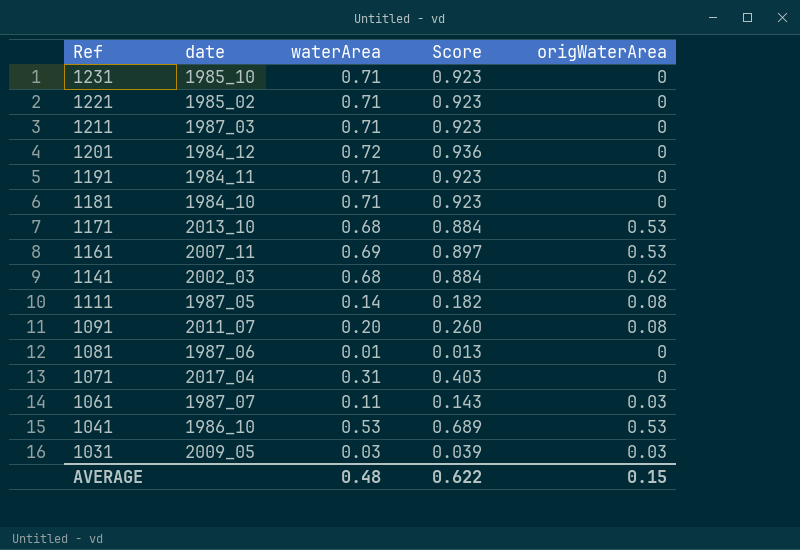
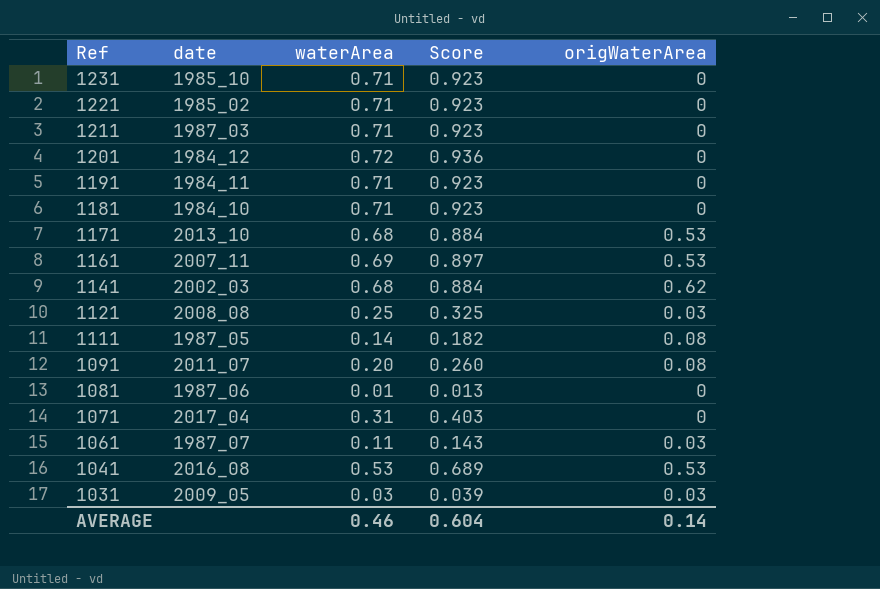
row 1121: none -> 2008_08 | 0.25 | 0.325 | 0.03
1041 | date: 1986_10 -> 2016_08
AVERAGE | waterArea: 0.48 -> 0.46
AVERAGE | Score: 0.622 -> 0.604
AVERAGE | origWaterArea: 0.15 -> 0.14

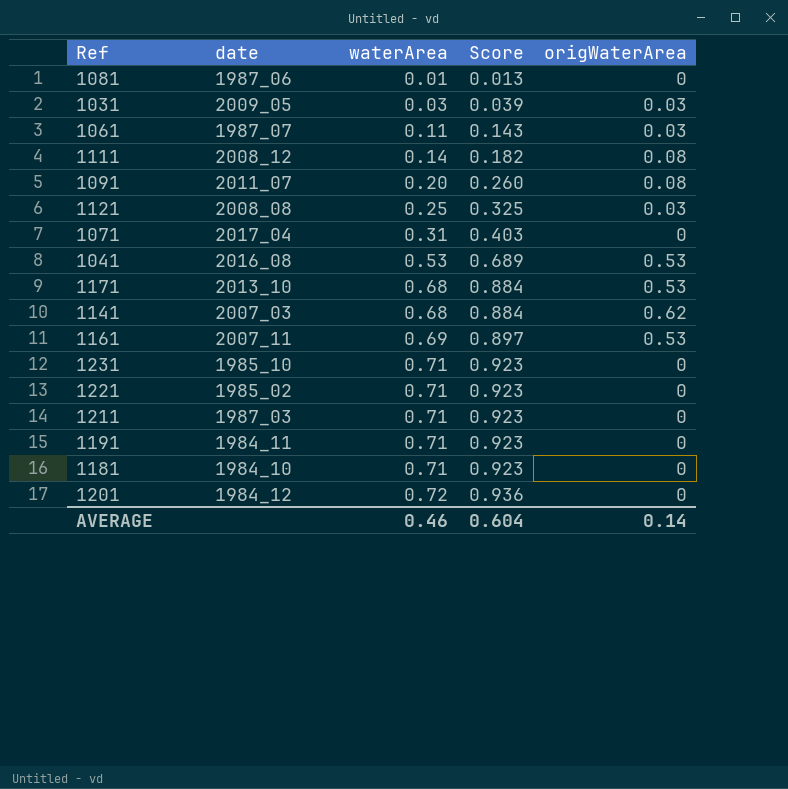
row order: Ref descending -> waterArea ascending
1111 | date: 1987_05 -> 2008_12
1141 | date: 2002_03 -> 2007_03

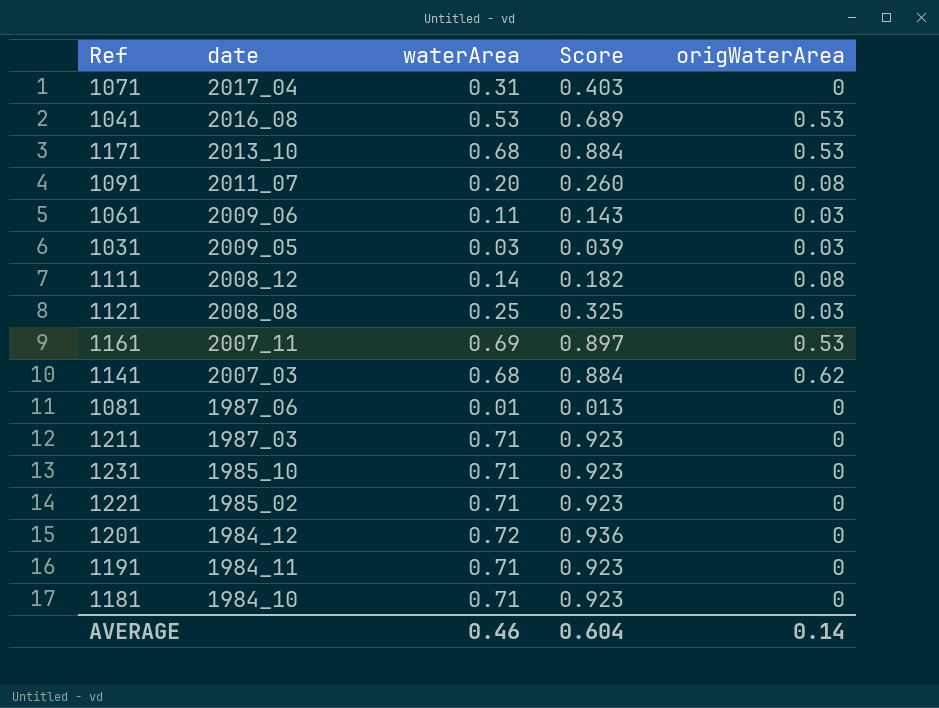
row order: waterArea ascending -> date descending
1061 | date: 1987_07 -> 2009_06

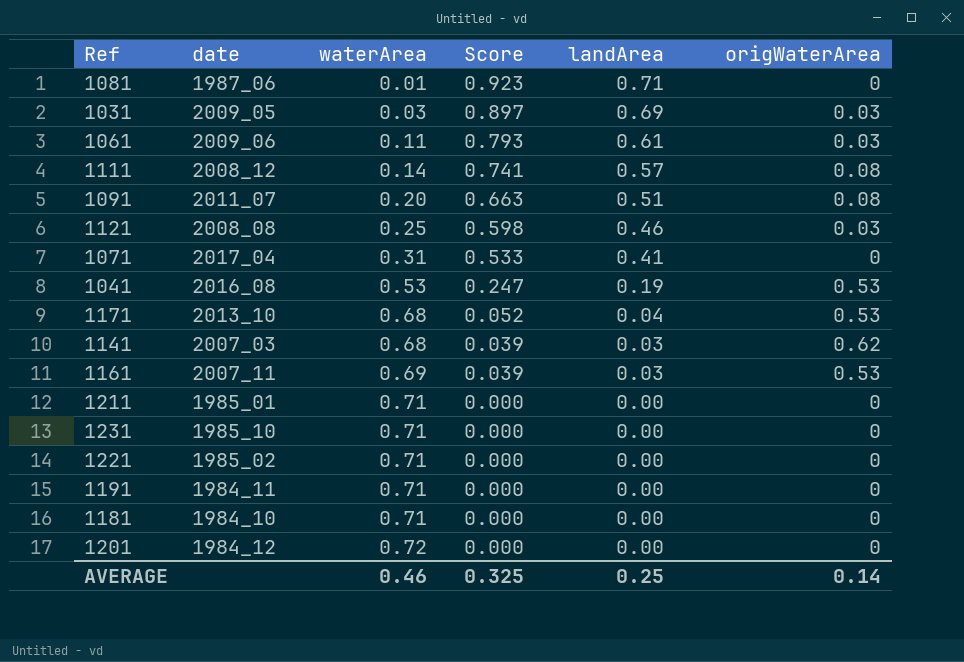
row order: date descending -> waterArea ascending
column Score | formula: [waterArea] * 1.3 -> [landArea] * 1.3
column landArea | position: none -> 5
1211 | date: 1987_03 -> 1985_01
AVERAGE | Score: 0.604 -> 0.325

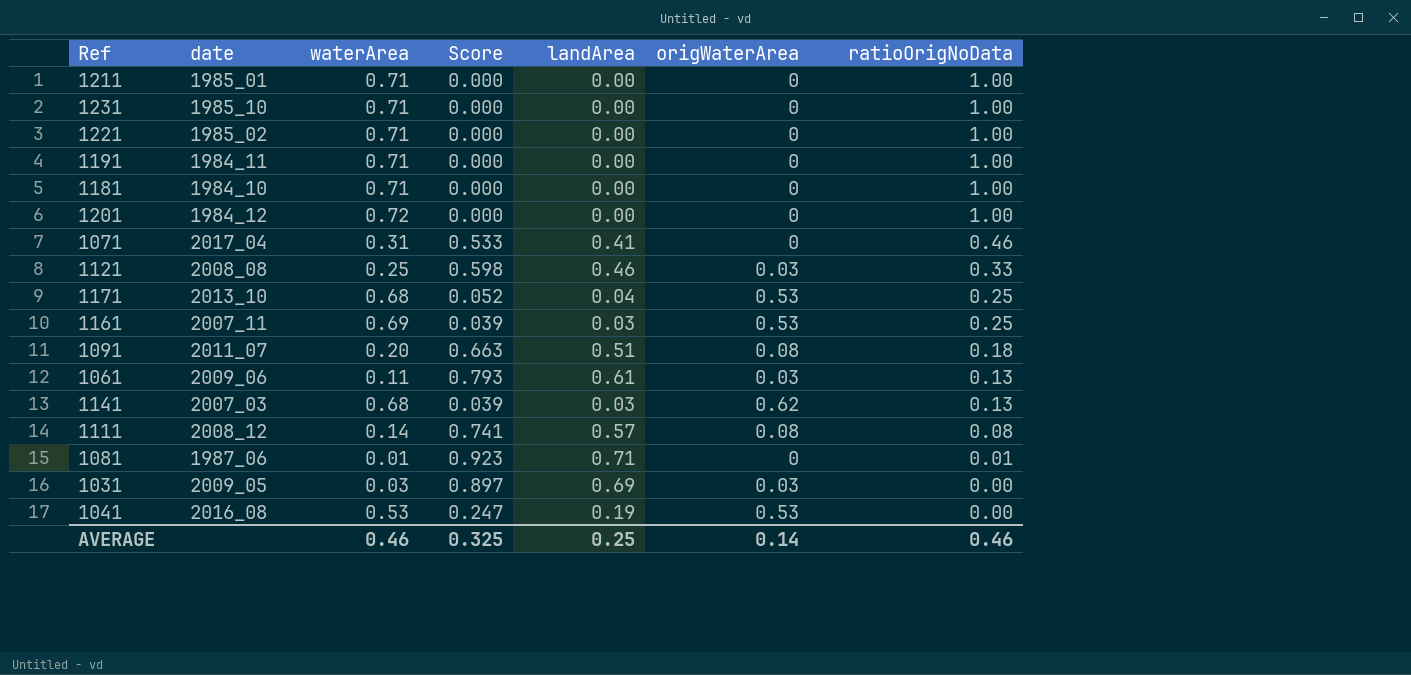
row order: waterArea ascending -> ratioOrigNoData descending
column ratioOrigNoData | position: none -> 7

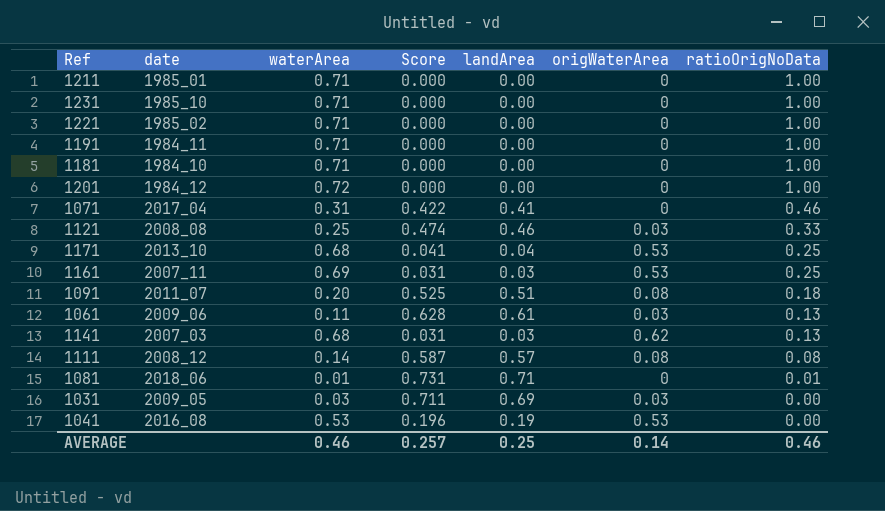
column Score | formula: [landArea] * 1.3 -> [landArea] * 1.03
1081 | date: 1987_06 -> 2018_06
AVERAGE | Score: 0.325 -> 0.257

